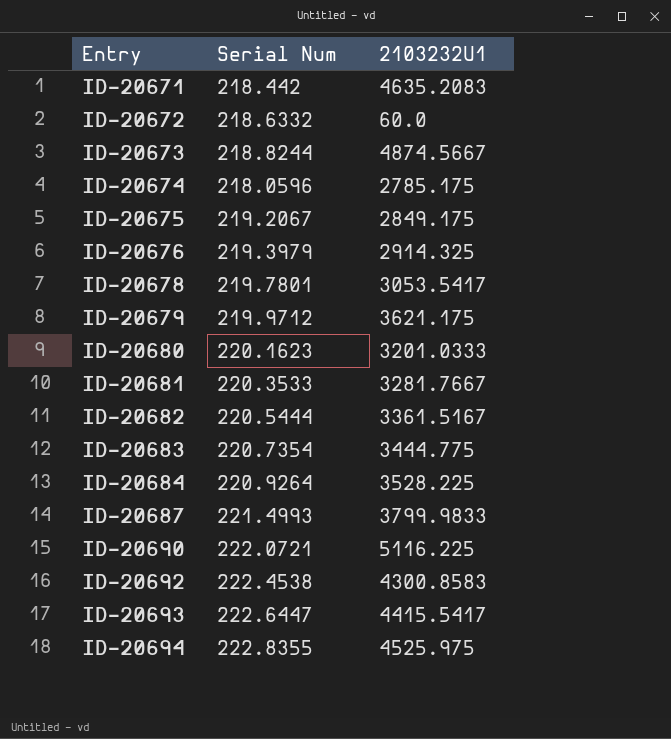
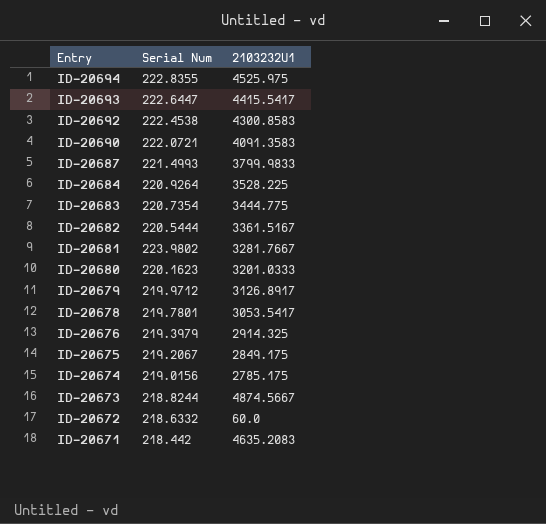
row order: Entry ascending -> Entry descending
ID-20690 | 2103232U1: 5116.225 -> 4091.3583
ID-20681 | Serial Num: 220.3533 -> 223.9802
ID-20679 | 2103232U1: 3621.175 -> 3126.8917
ID-20674 | Serial Num: 218.0596 -> 219.0156

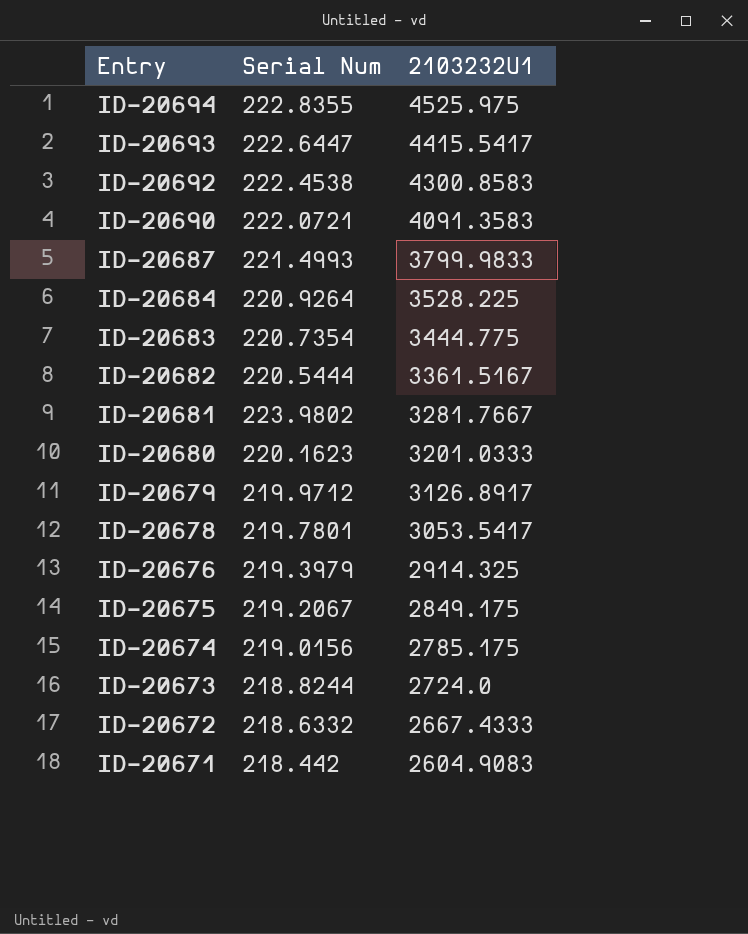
ID-20673 | 2103232U1: 4874.5667 -> 2724.0
ID-20672 | 2103232U1: 60.0 -> 2667.4333
ID-20671 | 2103232U1: 4635.2083 -> 2604.9083

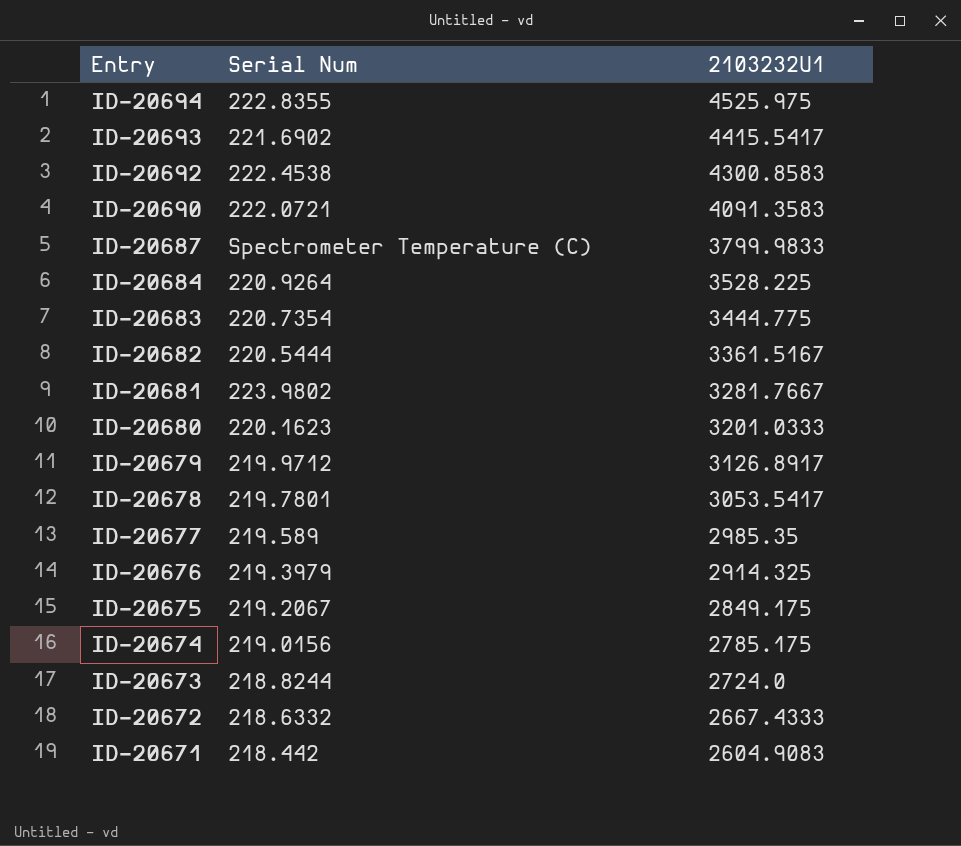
ID-20693 | Serial Num: 222.6447 -> 221.6902
ID-20687 | Serial Num: 221.4993 -> Spectrometer Temperature (C)
row ID-20677: none -> 219.589 | 2985.35

